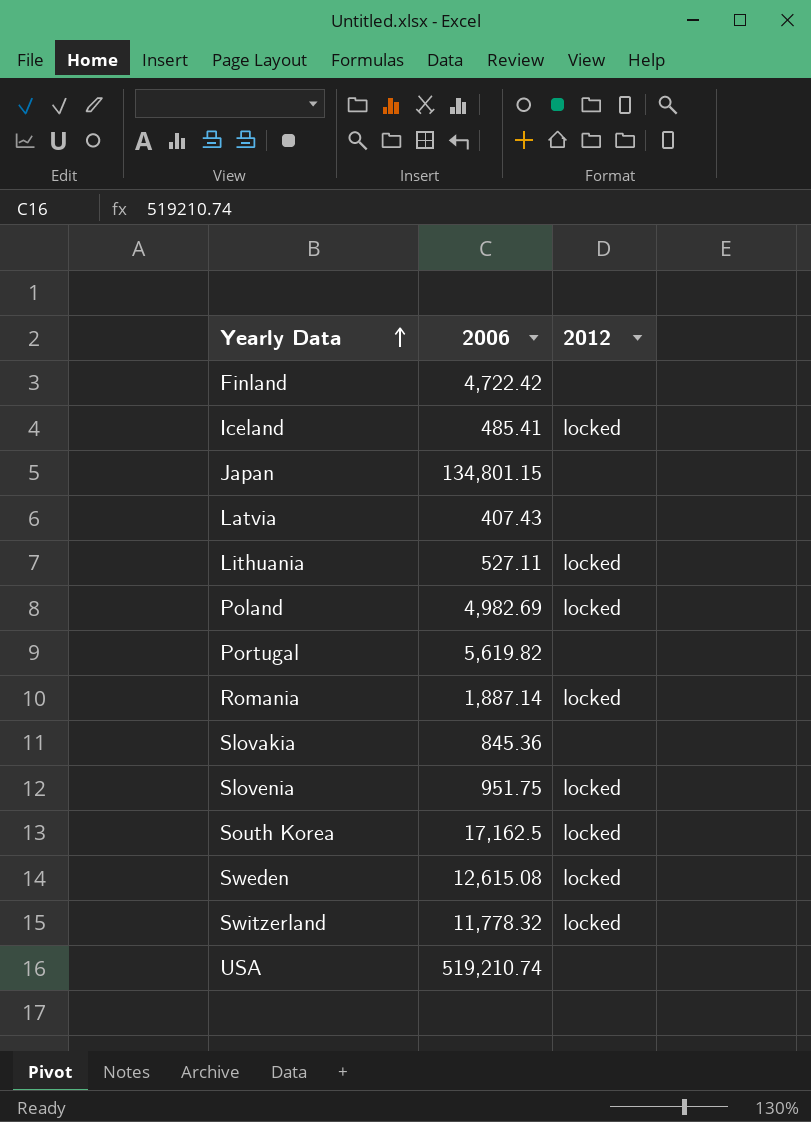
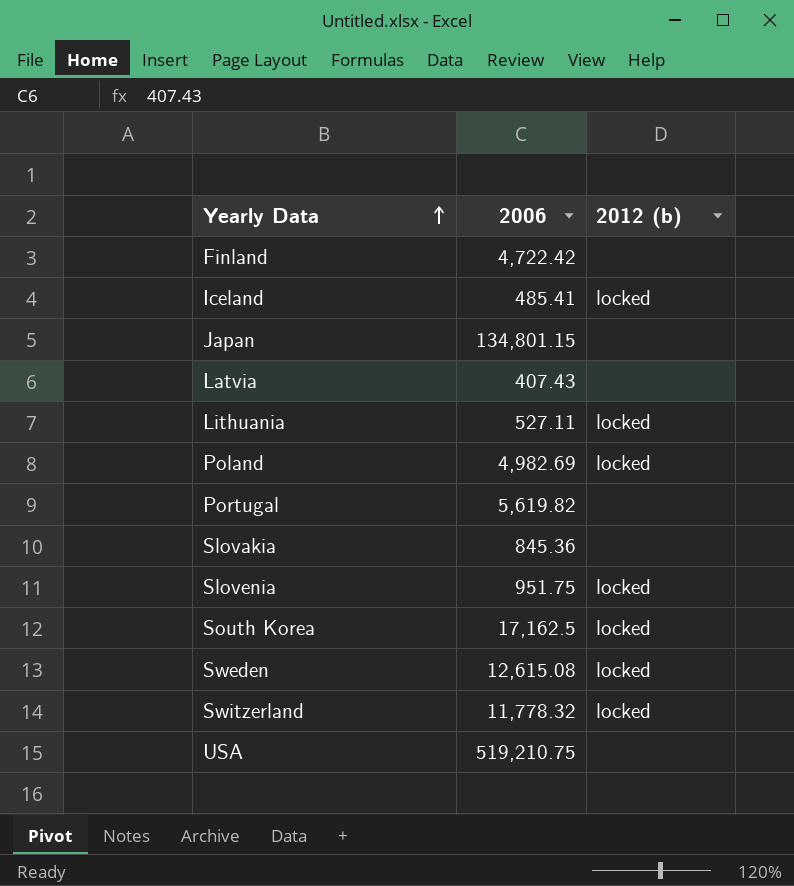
column name: 2012 -> 2012 (b)
row Romania: 1,887.14 | locked -> none
USA | 2006: 519,210.74 -> 519,210.75

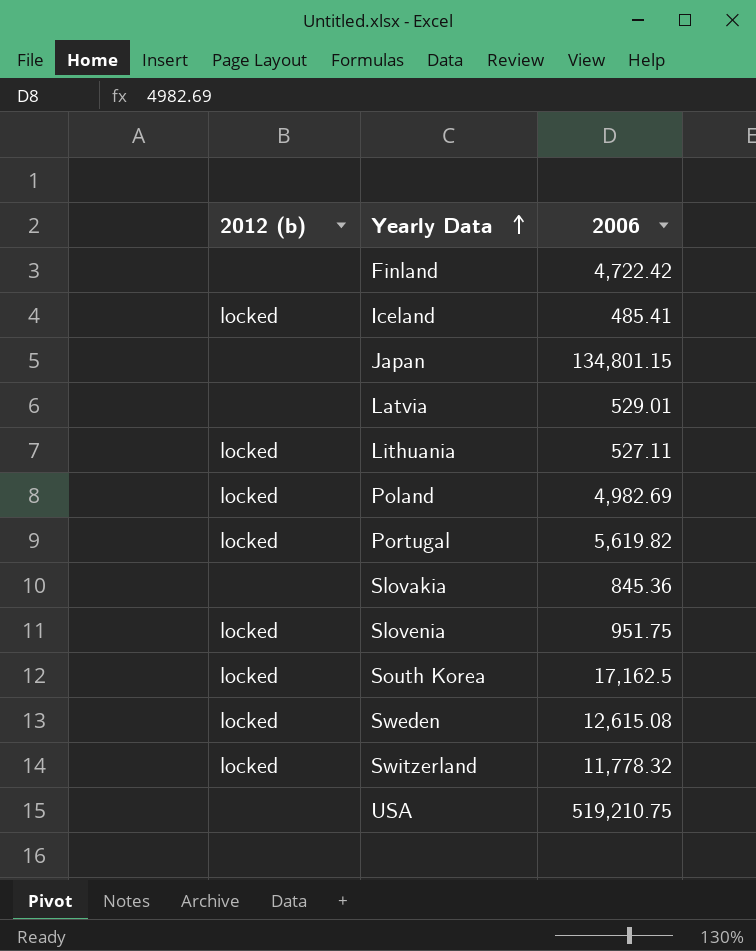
column 2012 (b) | position: 3 -> 1
Latvia | 2006: 407.43 -> 529.01
Portugal | 2012 (b): none -> locked

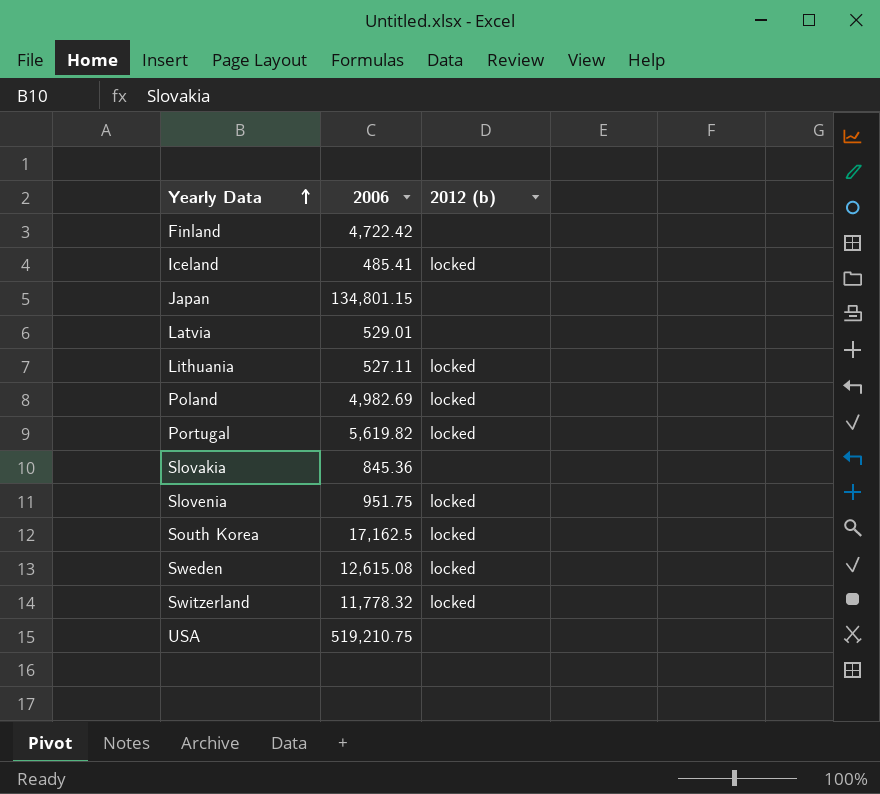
column 2012 (b) | position: 1 -> 3

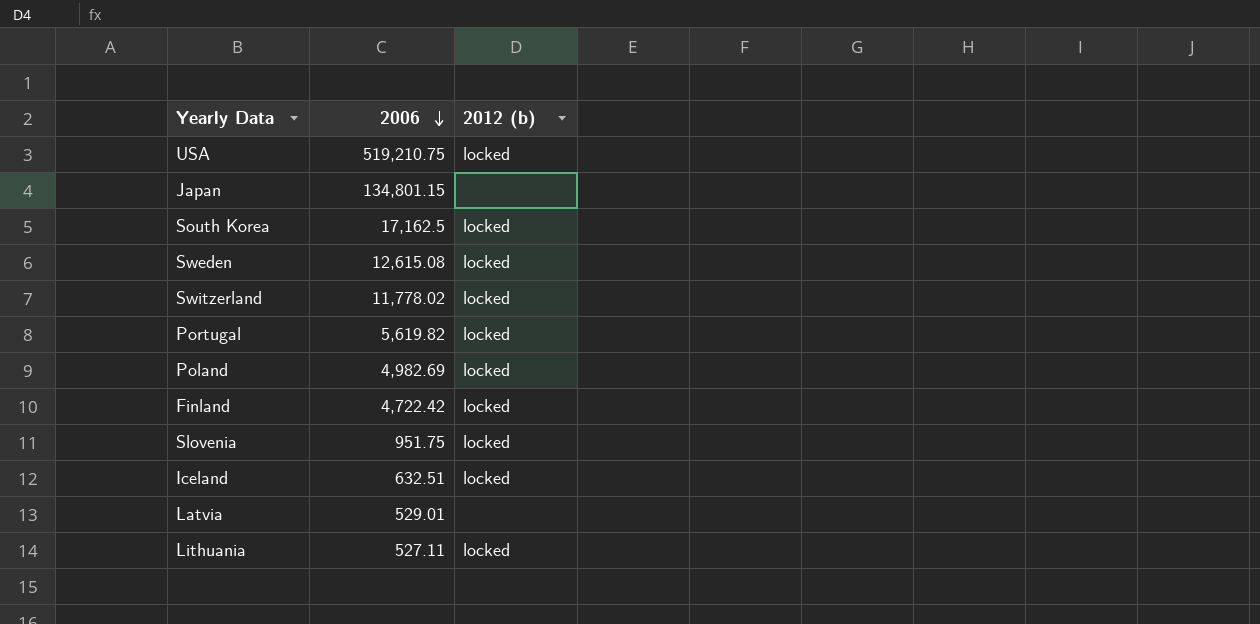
row order: Yearly Data ascending -> 2006 descending
row Slovakia: 845.36 | none -> none
USA | 2012 (b): none -> locked
Switzerland | 2006: 11,778.32 -> 11,778.02
Finland | 2012 (b): none -> locked
Iceland | 2006: 485.41 -> 632.51

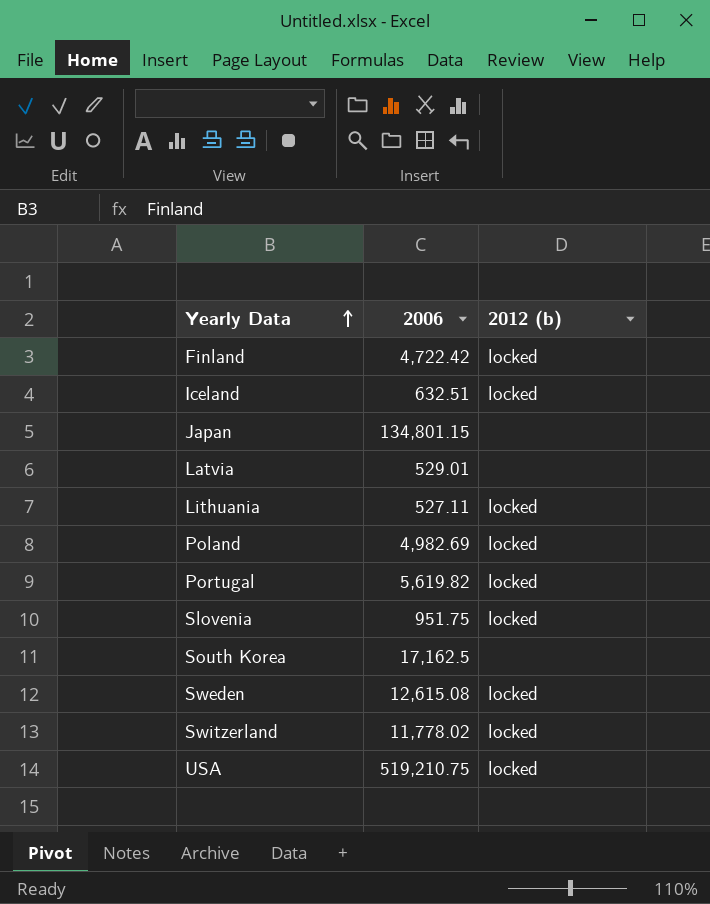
row order: 2006 descending -> Yearly Data ascending
South Korea | 2012 (b): locked -> none

